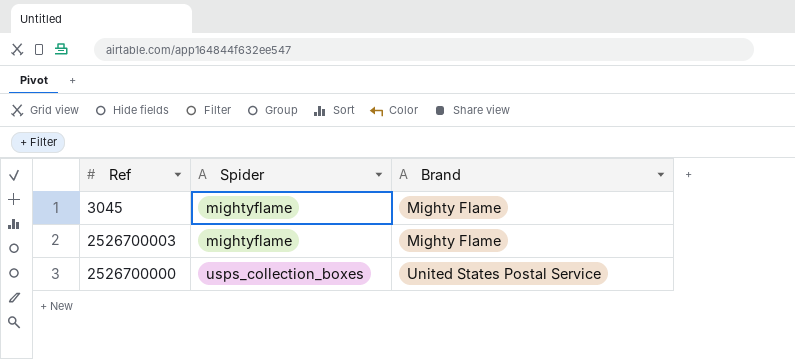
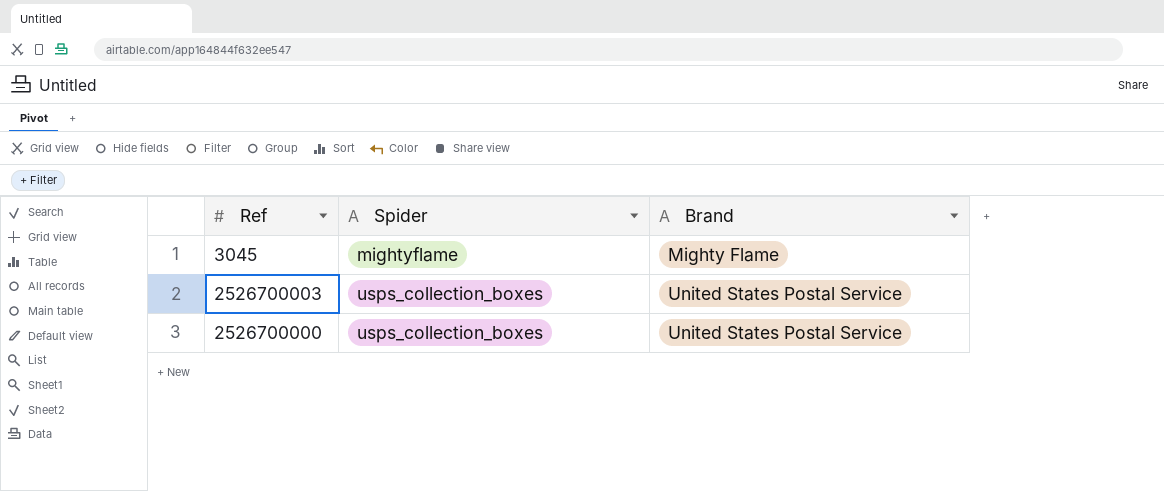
2526700003 | Spider: mightyflame -> usps_collection_boxes
2526700003 | Brand: Mighty Flame -> United States Postal Service

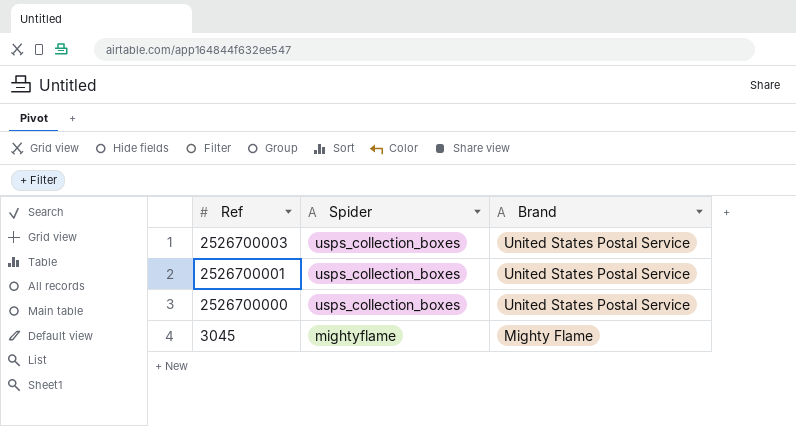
row order: Spider ascending -> Ref descending
row 2526700001: none -> usps_collection_boxes | United States Postal Service

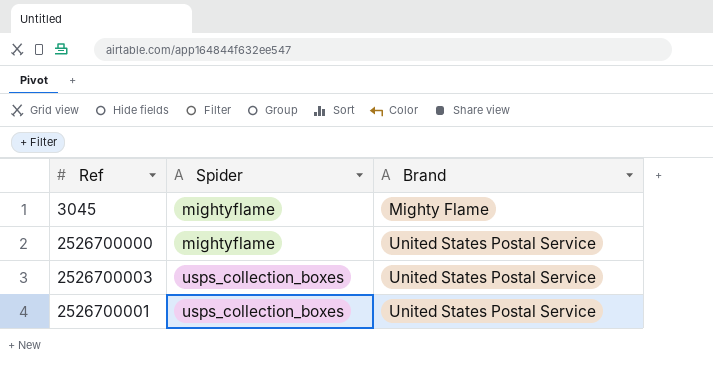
row order: Ref descending -> Spider ascending
2526700000 | Spider: usps_collection_boxes -> mightyflame

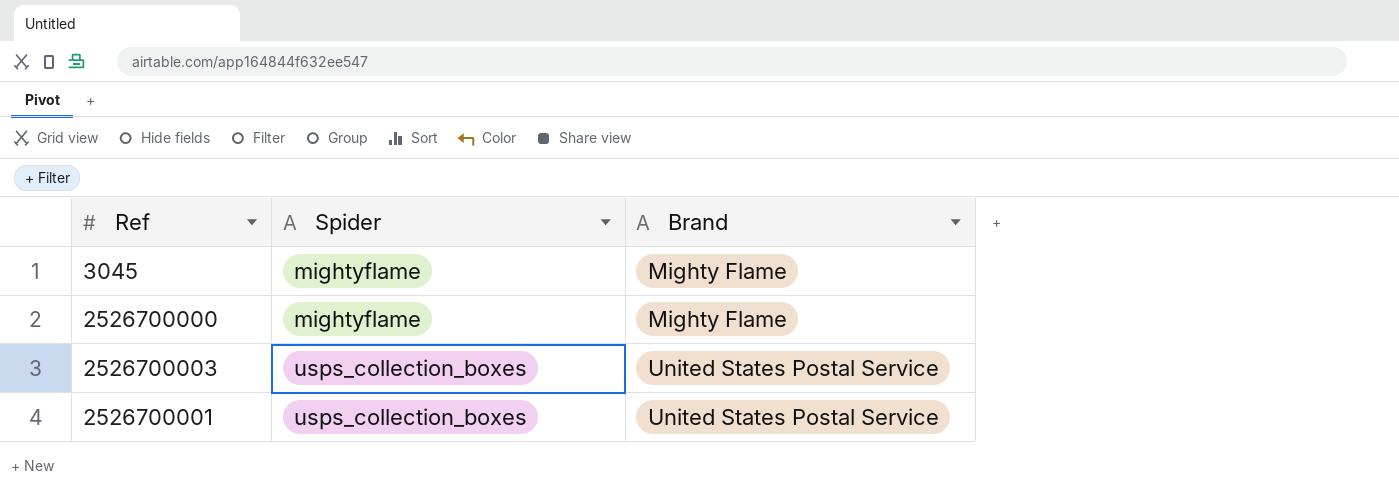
2526700000 | Brand: United States Postal Service -> Mighty Flame

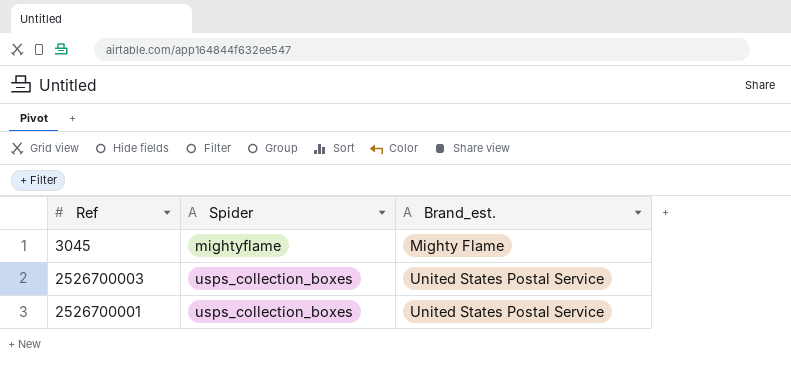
column name: Brand -> Brand_est.
row 2526700000: mightyflame | Mighty Flame -> none

